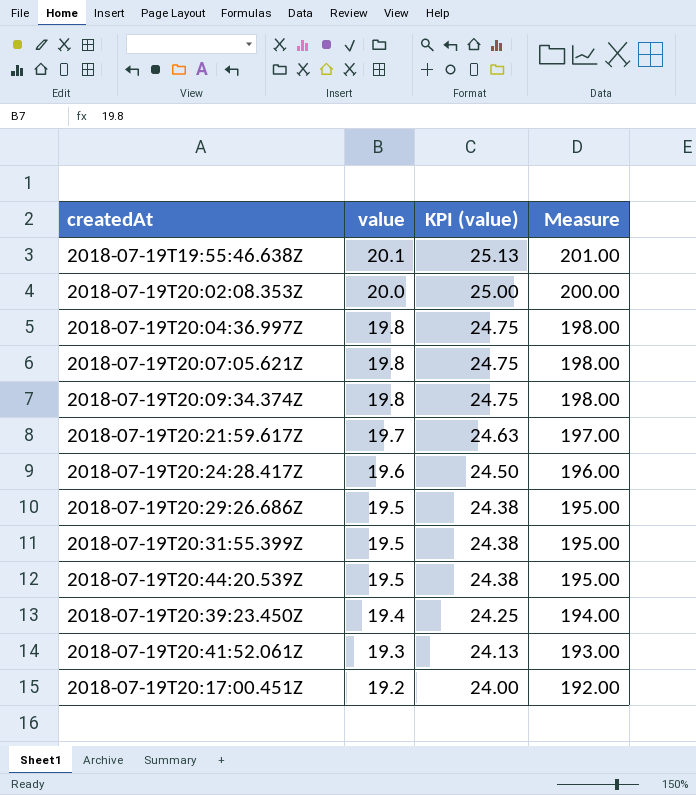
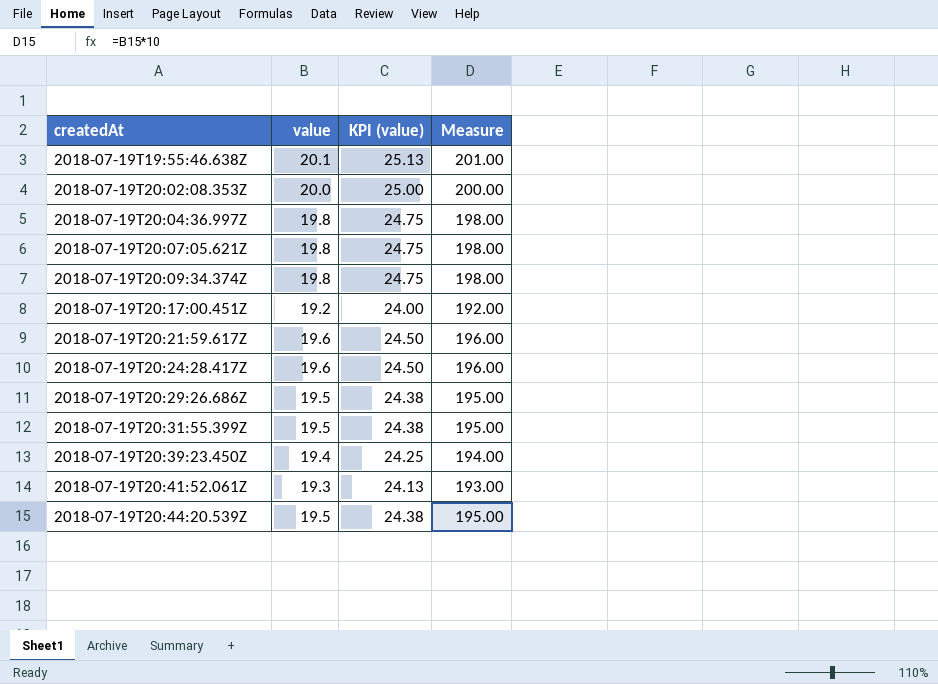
row order: value descending -> createdAt ascending
2018-07-19T20:21:59.617Z | value: 19.7 -> 19.6
2018-07-19T20:21:59.617Z | KPI (value): 24.63 -> 24.50
2018-07-19T20:21:59.617Z | Measure: 197.00 -> 196.00

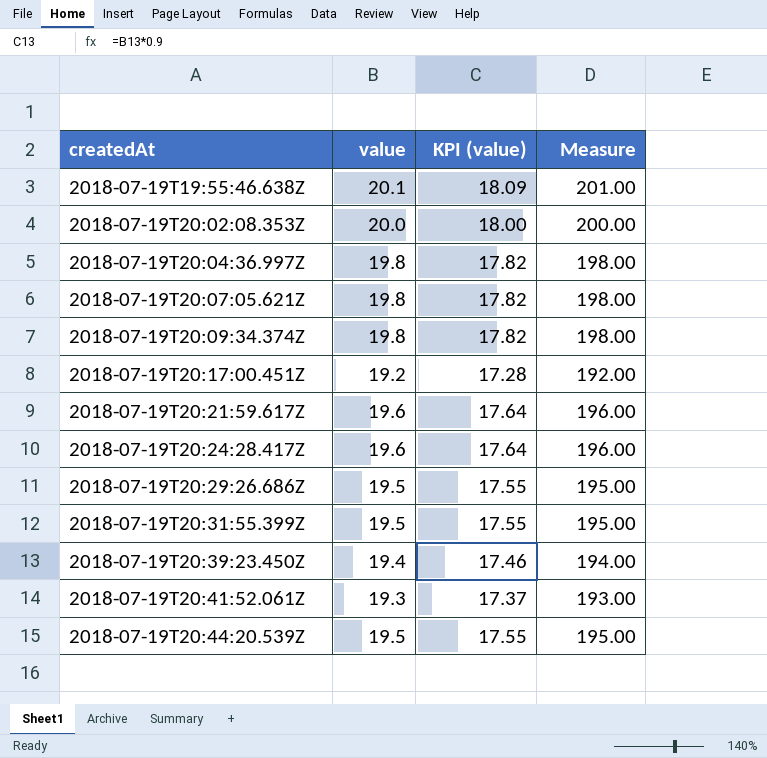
column KPI (value) | formula: [value] * 1.25 -> [value] * 0.9

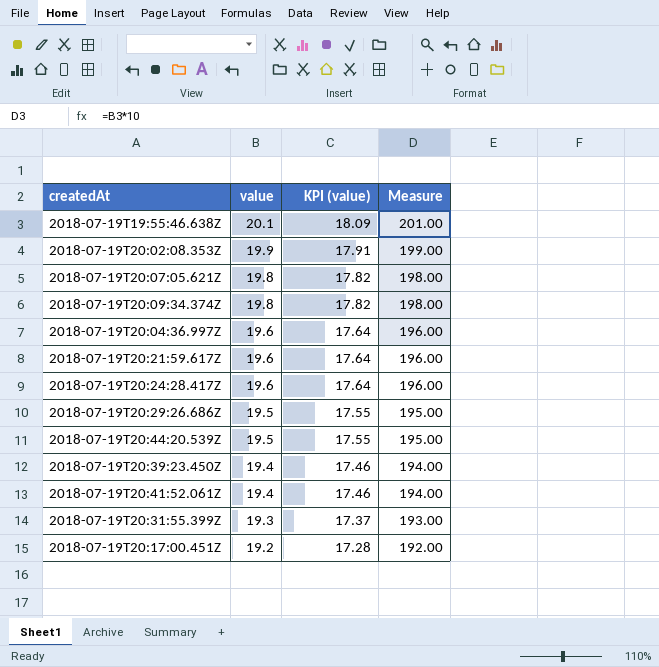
row order: createdAt ascending -> value descending
2018-07-19T20:02:08.353Z | value: 20.0 -> 19.9
2018-07-19T20:02:08.353Z | KPI (value): 18.00 -> 17.91
2018-07-19T20:02:08.353Z | Measure: 200.00 -> 199.00
2018-07-19T20:04:36.997Z | value: 19.8 -> 19.6
2018-07-19T20:04:36.997Z | KPI (value): 17.82 -> 17.64
2018-07-19T20:04:36.997Z | Measure: 198.00 -> 196.00
2018-07-19T20:41:52.061Z | value: 19.3 -> 19.4
2018-07-19T20:41:52.061Z | KPI (value): 17.37 -> 17.46
2018-07-19T20:41:52.061Z | Measure: 193.00 -> 194.00
2018-07-19T20:31:55.399Z | value: 19.5 -> 19.3
2018-07-19T20:31:55.399Z | KPI (value): 17.55 -> 17.37
2018-07-19T20:31:55.399Z | Measure: 195.00 -> 193.00

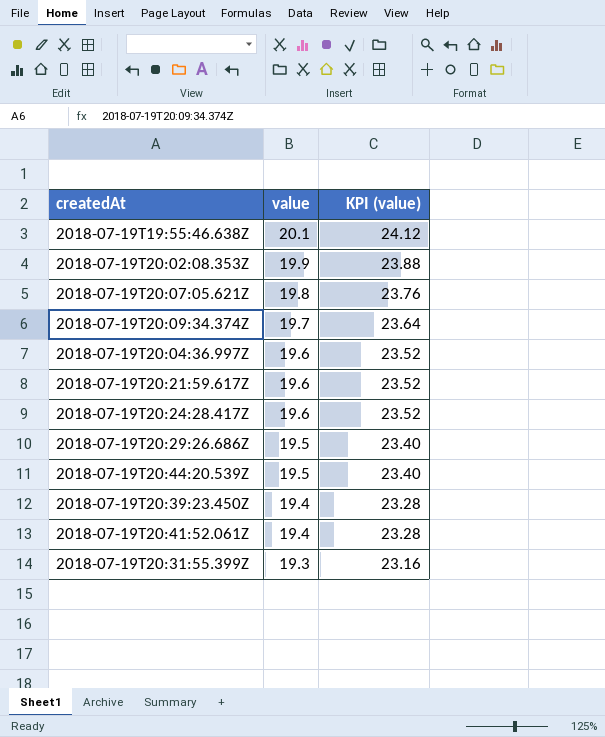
column Measure | formula: [value] * 10 -> none
column KPI (value) | formula: [value] * 0.9 -> [value] * 1.2
row 2018-07-19T20:17:00.451Z: 19.2 | 17.28 | 192.00 -> none
2018-07-19T20:09:34.374Z | value: 19.8 -> 19.7

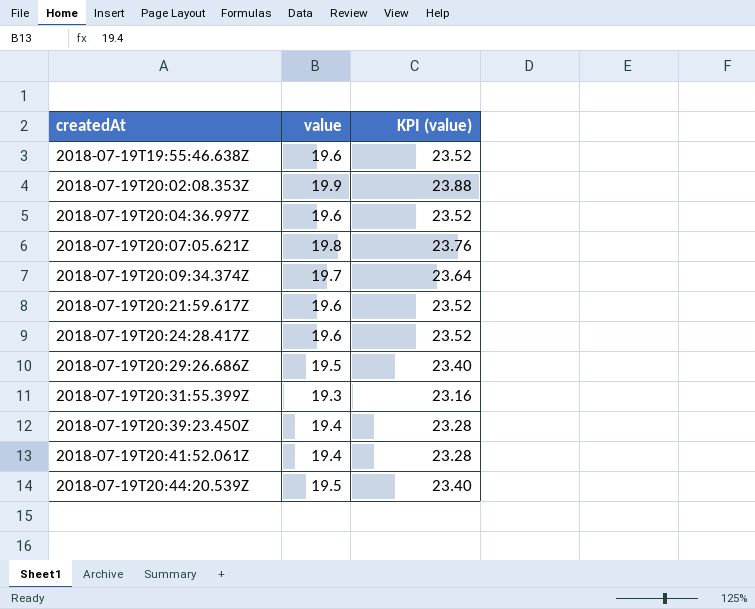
row order: value descending -> createdAt ascending
2018-07-19T19:55:46.638Z | value: 20.1 -> 19.6
2018-07-19T19:55:46.638Z | KPI (value): 24.12 -> 23.52

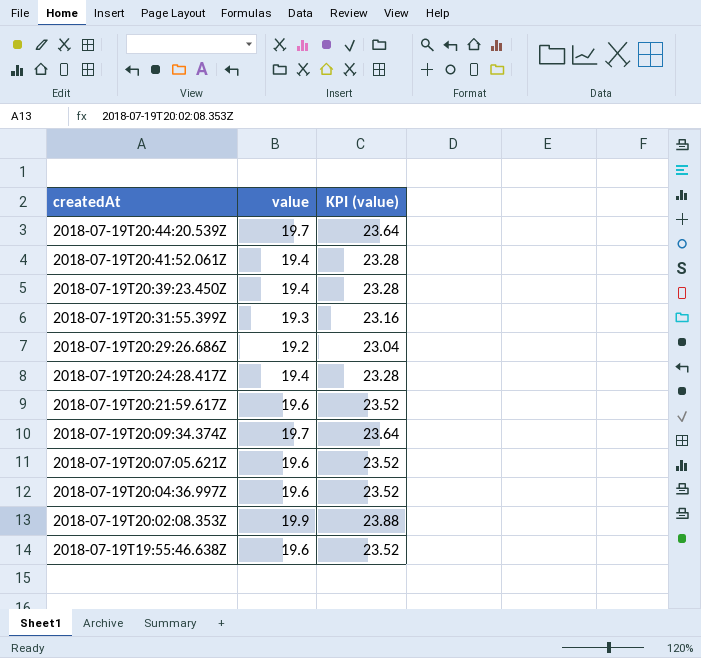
row order: createdAt ascending -> createdAt descending
2018-07-19T20:44:20.539Z | value: 19.5 -> 19.7
2018-07-19T20:44:20.539Z | KPI (value): 23.40 -> 23.64
2018-07-19T20:29:26.686Z | value: 19.5 -> 19.2
2018-07-19T20:29:26.686Z | KPI (value): 23.40 -> 23.04
2018-07-19T20:24:28.417Z | value: 19.6 -> 19.4
2018-07-19T20:24:28.417Z | KPI (value): 23.52 -> 23.28
2018-07-19T20:07:05.621Z | value: 19.8 -> 19.6
2018-07-19T20:07:05.621Z | KPI (value): 23.76 -> 23.52

